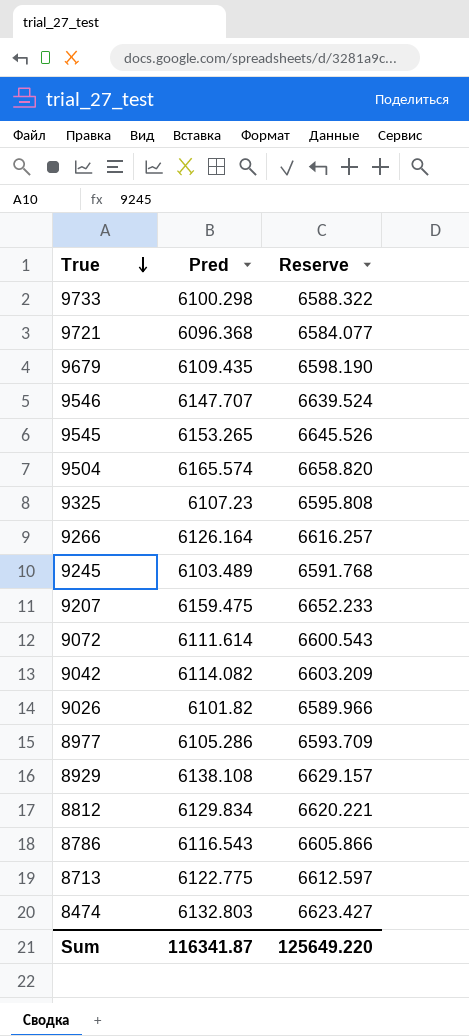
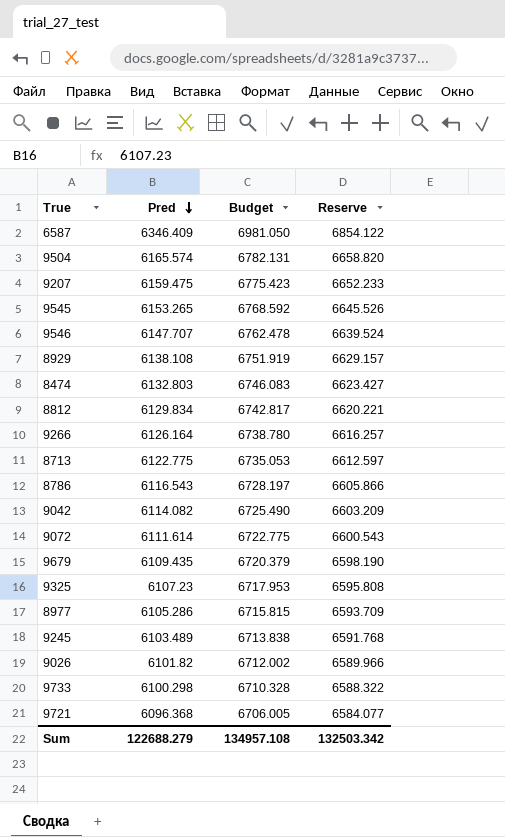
row order: True descending -> Pred descending
column Budget | formula: none -> [Pred] * 1.1
row 6587: none -> 6346.409 | 6981.050 | 6854.122
Sum | Pred: 116341.87 -> 122688.279
Sum | Reserve: 125649.220 -> 132503.342

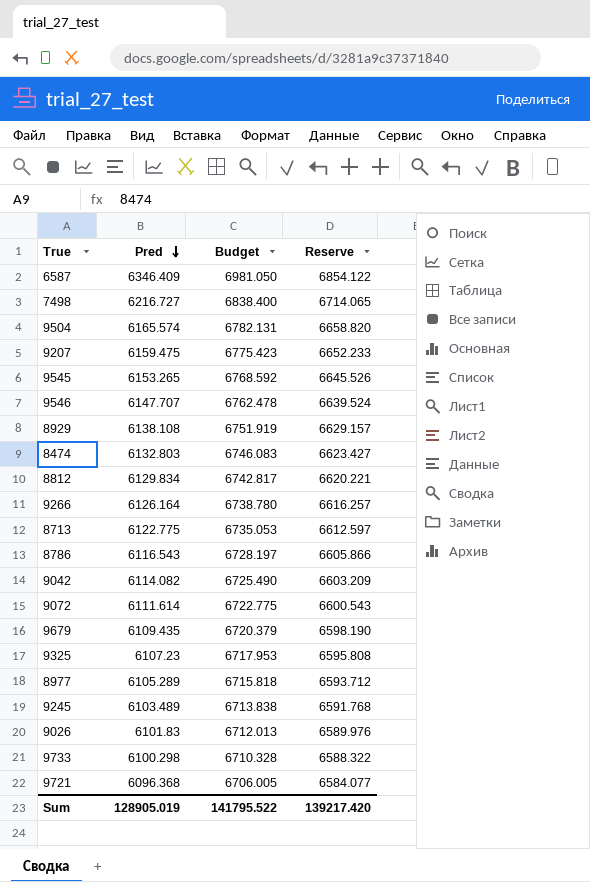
row 7498: none -> 6216.727 | 6838.400 | 6714.065
8977 | Pred: 6105.286 -> 6105.289
8977 | Budget: 6715.815 -> 6715.818
8977 | Reserve: 6593.709 -> 6593.712
9026 | Pred: 6101.82 -> 6101.83
9026 | Budget: 6712.002 -> 6712.013
9026 | Reserve: 6589.966 -> 6589.976
Sum | Pred: 122688.279 -> 128905.019
Sum | Budget: 134957.108 -> 141795.522
Sum | Reserve: 132503.342 -> 139217.420

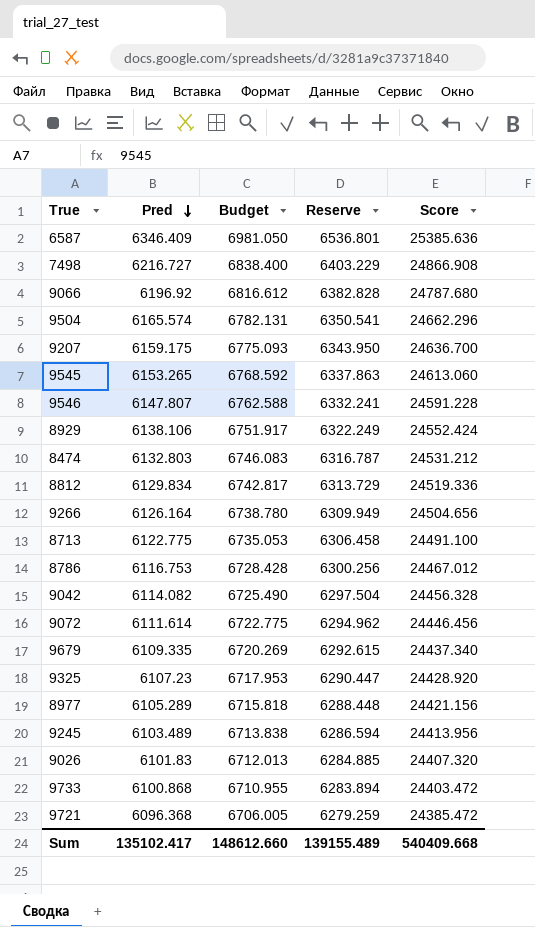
column Reserve | formula: [Pred] * 1.08 -> [Pred] * 1.03
column Score | formula: none -> [Pred] * 4
row 9066: none -> 6196.92 | 6816.612 | 6382.828 | 24787.680
9207 | Pred: 6159.475 -> 6159.175
9207 | Budget: 6775.423 -> 6775.093
9546 | Pred: 6147.707 -> 6147.807
9546 | Budget: 6762.478 -> 6762.588
8929 | Pred: 6138.108 -> 6138.106
8929 | Budget: 6751.919 -> 6751.917
8786 | Pred: 6116.543 -> 6116.753
8786 | Budget: 6728.197 -> 6728.428
9679 | Pred: 6109.435 -> 6109.335
9679 | Budget: 6720.379 -> 6720.269
9733 | Pred: 6100.298 -> 6100.868
9733 | Budget: 6710.328 -> 6710.955
Sum | Pred: 128905.019 -> 135102.417
Sum | Budget: 141795.522 -> 148612.660
Sum | Reserve: 139217.420 -> 139155.489

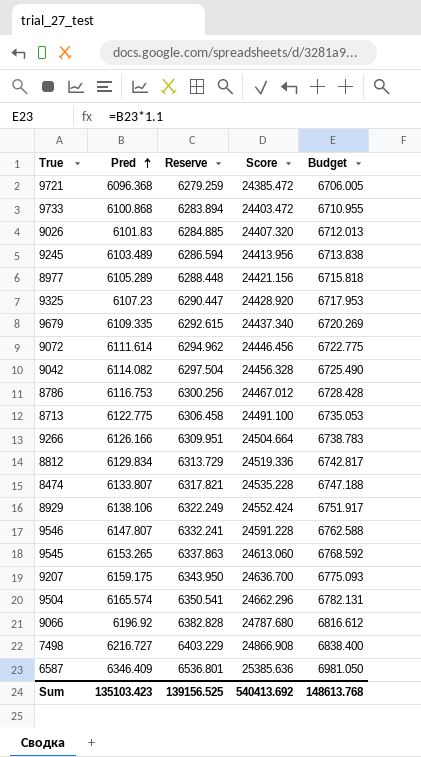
row order: Pred descending -> Pred ascending
column Budget | position: 3 -> 5
9266 | Pred: 6126.164 -> 6126.166
9266 | Reserve: 6309.949 -> 6309.951
9266 | Score: 24504.656 -> 24504.664
9266 | Budget: 6738.780 -> 6738.783
8474 | Pred: 6132.803 -> 6133.807
8474 | Reserve: 6316.787 -> 6317.821
8474 | Score: 24531.212 -> 24535.228
8474 | Budget: 6746.083 -> 6747.188
Sum | Pred: 135102.417 -> 135103.423
Sum | Reserve: 139155.489 -> 139156.525
Sum | Score: 540409.668 -> 540413.692
Sum | Budget: 148612.660 -> 148613.768

